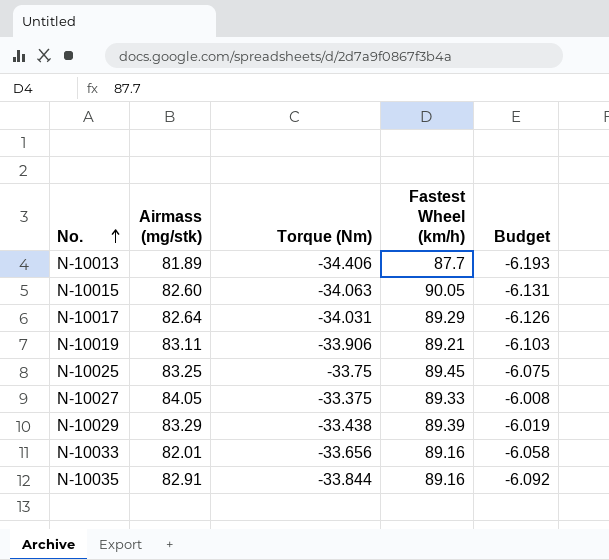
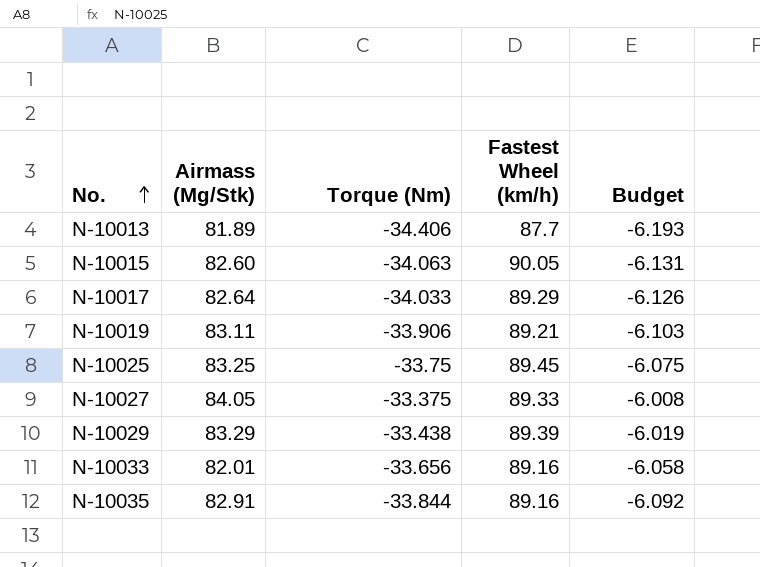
column name: Airmass (mg/stk) -> Airmass (Mg/Stk)
N-10017 | Torque (Nm): -34.031 -> -34.033

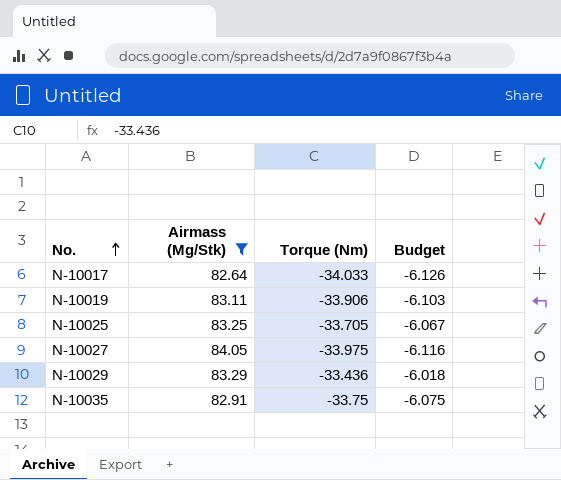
filter: none -> Airmass (Mg/Stk) >= 82.64
column Fastest Wheel (km/h) | position: 4 -> none
N-10025 | Torque (Nm): -33.75 -> -33.705
N-10025 | Budget: -6.075 -> -6.067
N-10027 | Torque (Nm): -33.375 -> -33.975
N-10027 | Budget: -6.008 -> -6.116
N-10029 | Torque (Nm): -33.438 -> -33.436
N-10029 | Budget: -6.019 -> -6.018
N-10035 | Torque (Nm): -33.844 -> -33.75
N-10035 | Budget: -6.092 -> -6.075

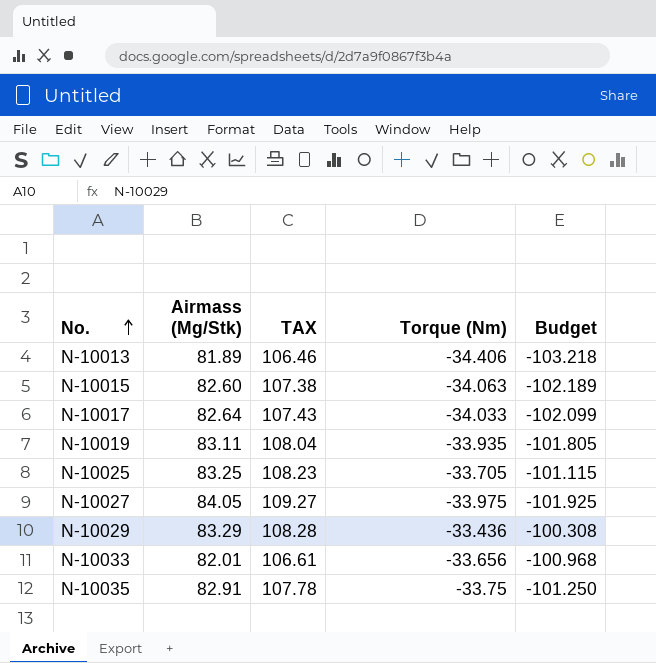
filter: Airmass (Mg/Stk) >= 82.64 -> none
column TAX | formula: none -> [Airmass (Mg/Stk)] * 1.3
column Budget | formula: [Torque (Nm)] * 0.18 -> [Torque (Nm)] * 3
N-10019 | Torque (Nm): -33.906 -> -33.935

